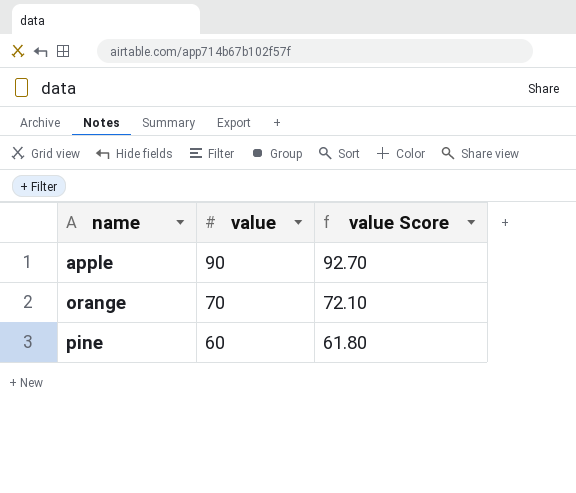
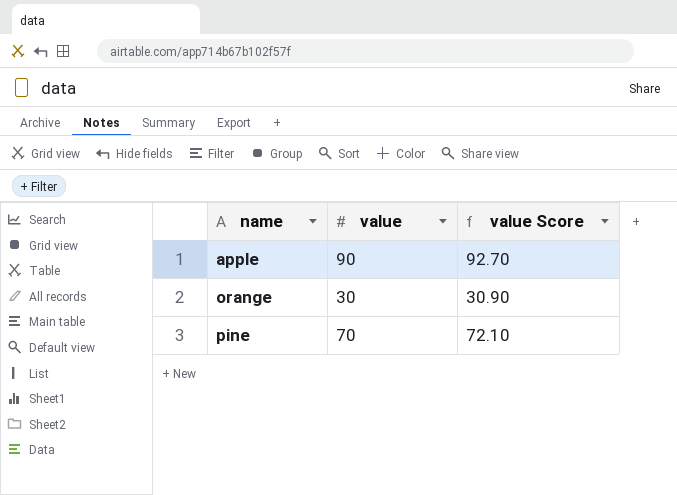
orange | value: 70 -> 30
orange | value Score: 72.10 -> 30.90
pine | value: 60 -> 70
pine | value Score: 61.80 -> 72.10

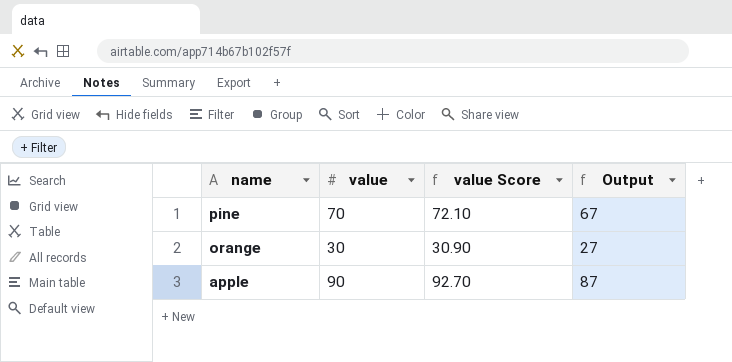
row order: name ascending -> name descending
column Output | formula: none -> [value] - 3

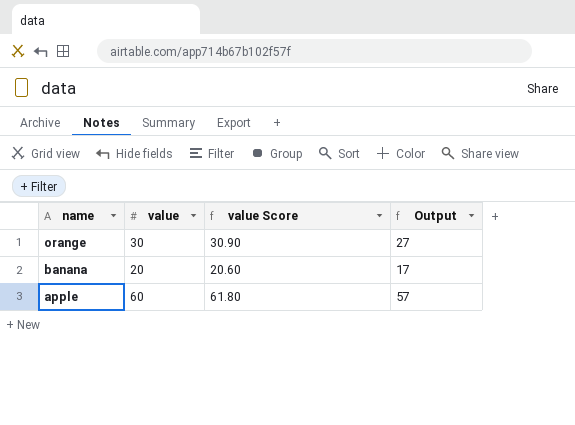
row pine: 70 | 72.10 | 67 -> none
row banana: none -> 20 | 20.60 | 17
apple | value: 90 -> 60
apple | value Score: 92.70 -> 61.80
apple | Output: 87 -> 57

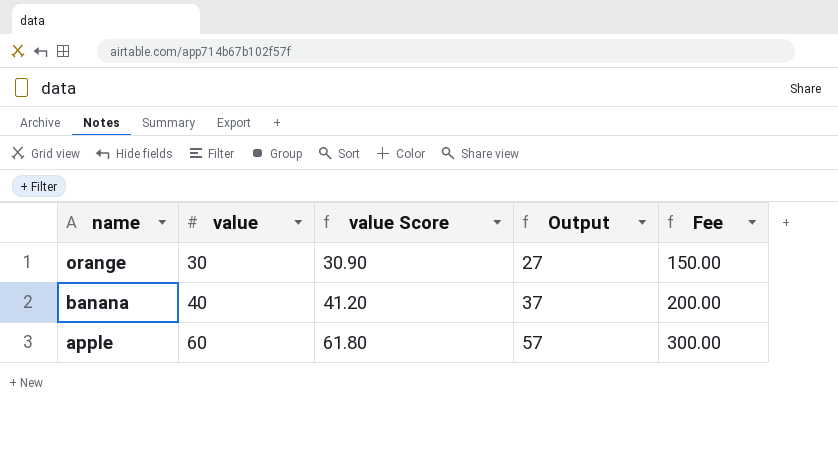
column Fee | formula: none -> [value] * 5
banana | value: 20 -> 40
banana | value Score: 20.60 -> 41.20
banana | Output: 17 -> 37

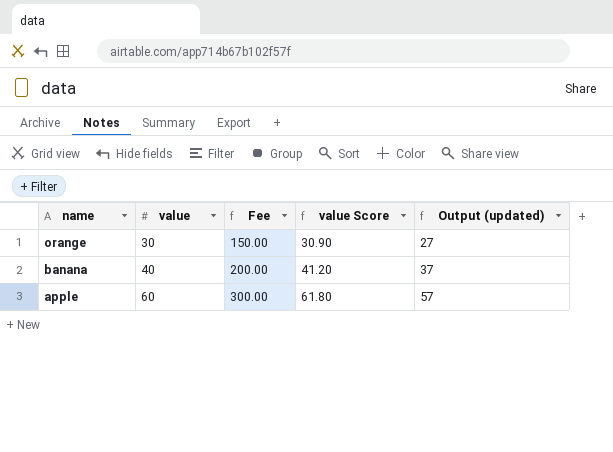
column Fee | position: 5 -> 3
column name: Output -> Output (updated)

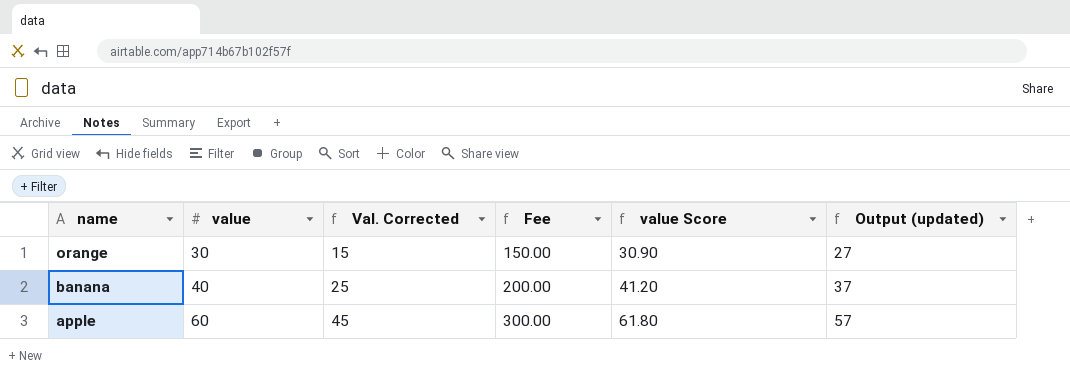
column Val. Corrected | formula: none -> [value] - 15

